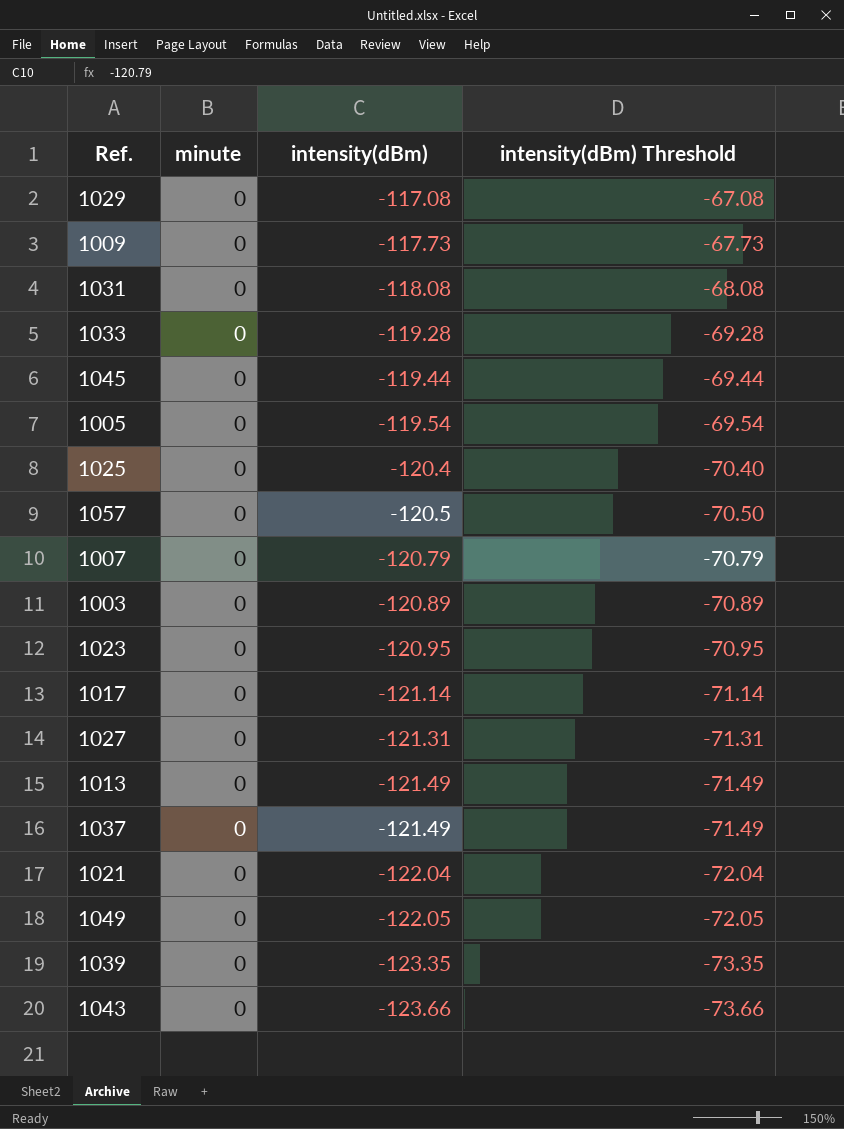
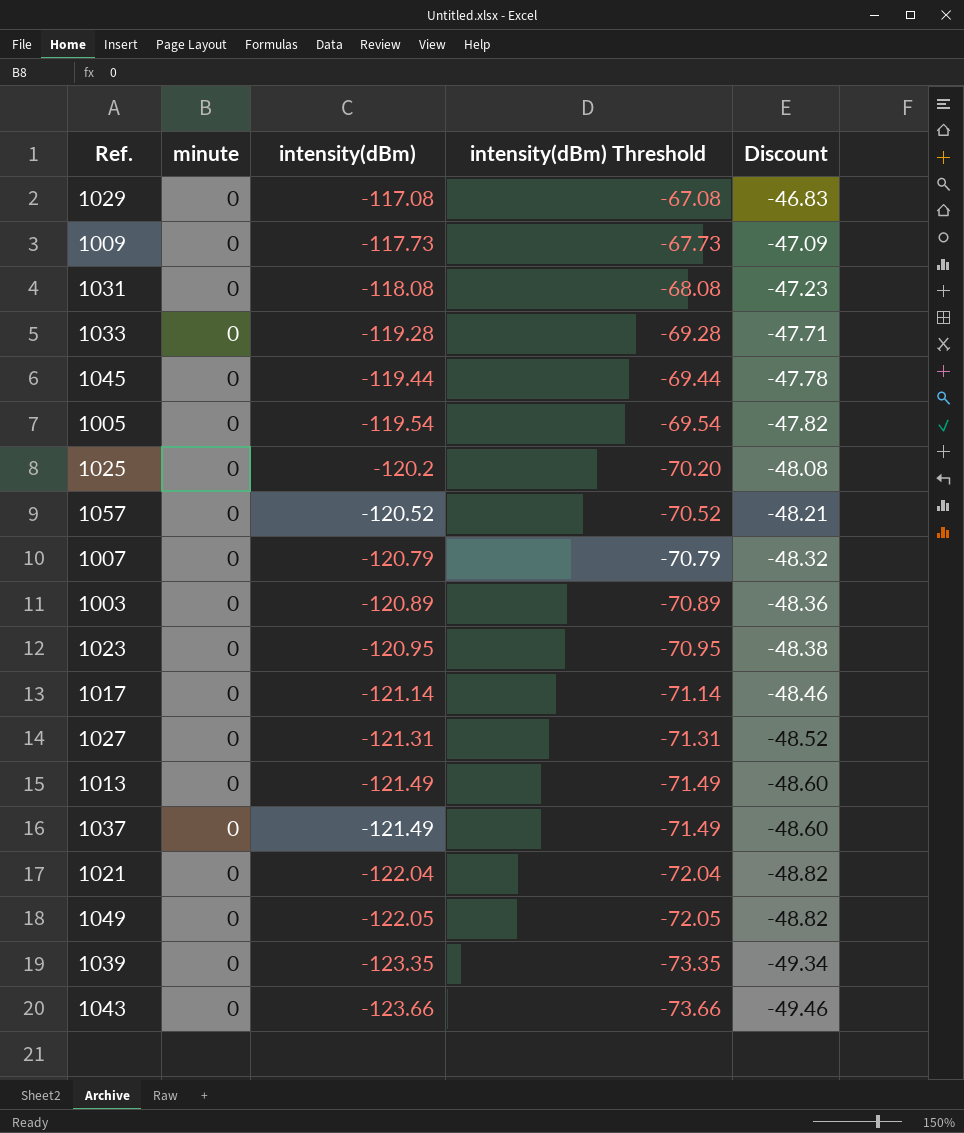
column Discount | formula: none -> [intensity(dBm)] * 0.4
1025 | intensity(dBm): -120.4 -> -120.2
1025 | intensity(dBm) Threshold: -70.40 -> -70.20
1057 | intensity(dBm): -120.5 -> -120.52
1057 | intensity(dBm) Threshold: -70.50 -> -70.52

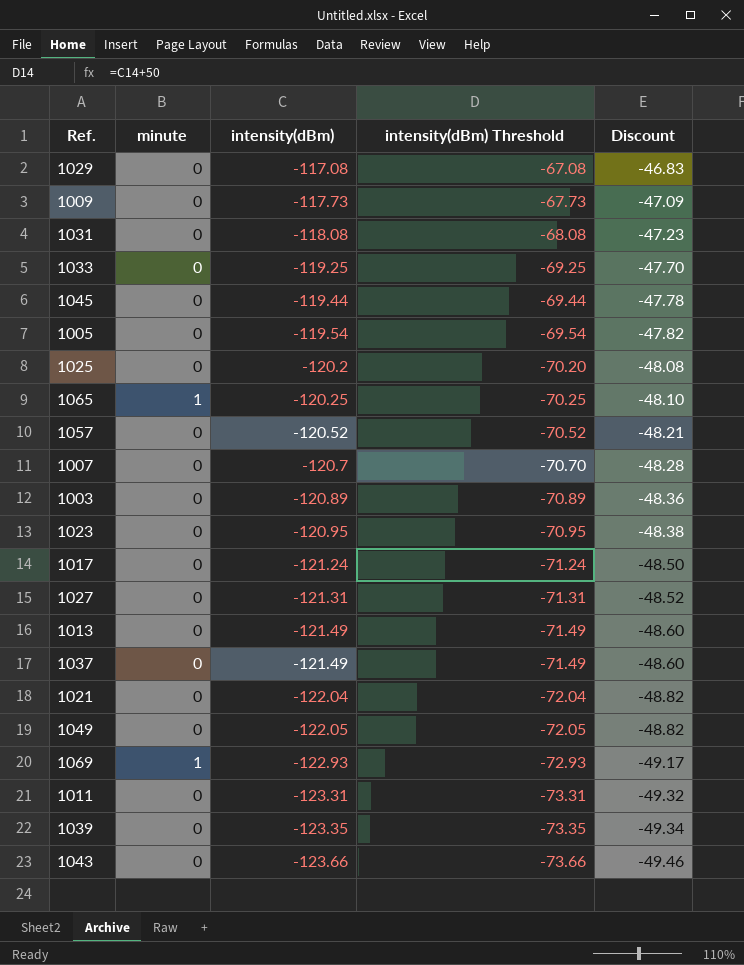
1033 | intensity(dBm): -119.28 -> -119.25
1033 | intensity(dBm) Threshold: -69.28 -> -69.25
1033 | Discount: -47.71 -> -47.70
row 1065: none -> 1 | -120.25 | -70.25 | -48.10
1007 | intensity(dBm): -120.79 -> -120.7
1007 | intensity(dBm) Threshold: -70.79 -> -70.70
1007 | Discount: -48.32 -> -48.28
1017 | intensity(dBm): -121.14 -> -121.24
1017 | intensity(dBm) Threshold: -71.14 -> -71.24
1017 | Discount: -48.46 -> -48.50
row 1069: none -> 1 | -122.93 | -72.93 | -49.17
row 1011: none -> 0 | -123.31 | -73.31 | -49.32

